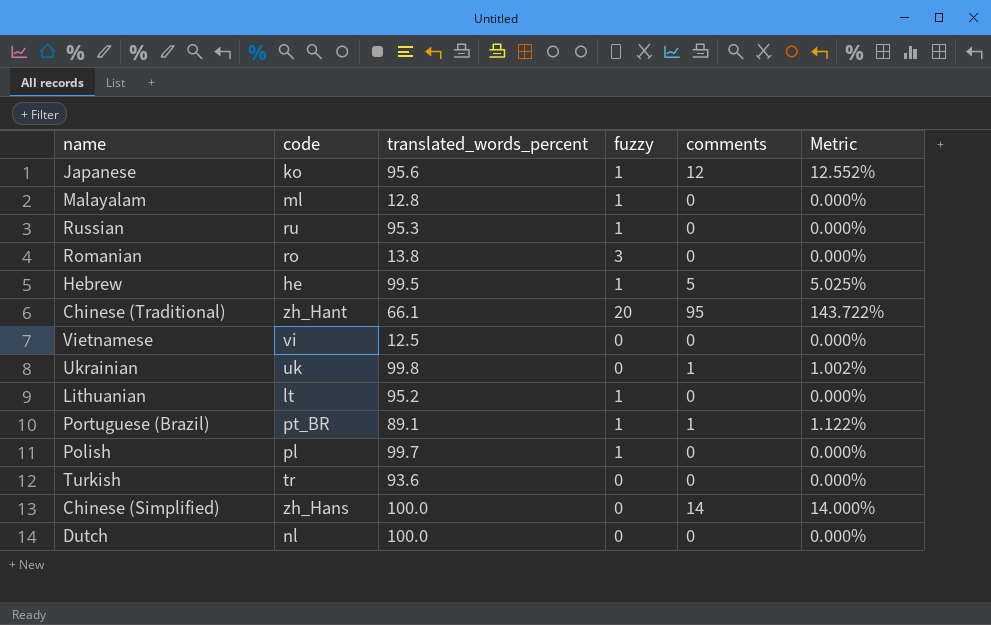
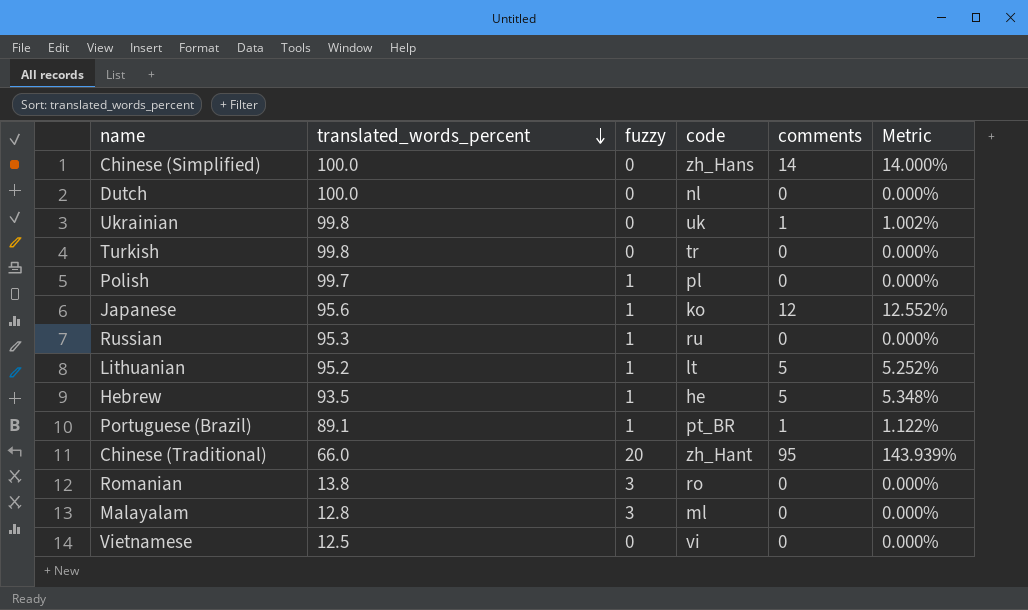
row order: none -> translated_words_percent descending
column code | position: 2 -> 4
Turkish | translated_words_percent: 93.6 -> 99.8
Lithuanian | comments: 0 -> 5
Lithuanian | Metric: 0.000% -> 5.252%
Hebrew | translated_words_percent: 99.5 -> 93.5
Hebrew | Metric: 5.025% -> 5.348%
Chinese (Traditional) | translated_words_percent: 66.1 -> 66.0
Chinese (Traditional) | Metric: 143.722% -> 143.939%
Malayalam | fuzzy: 1 -> 3

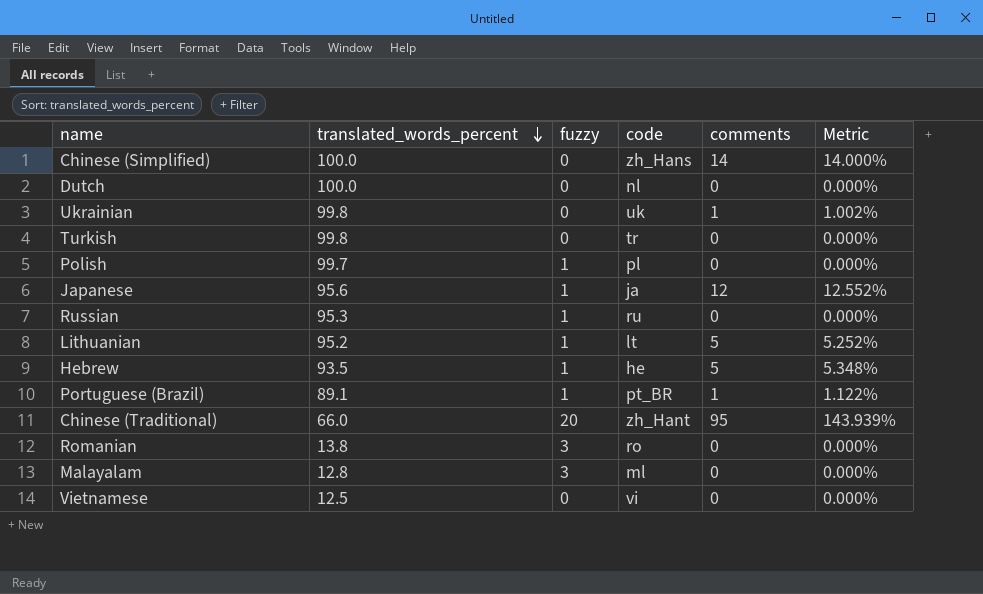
Japanese | code: ko -> ja

